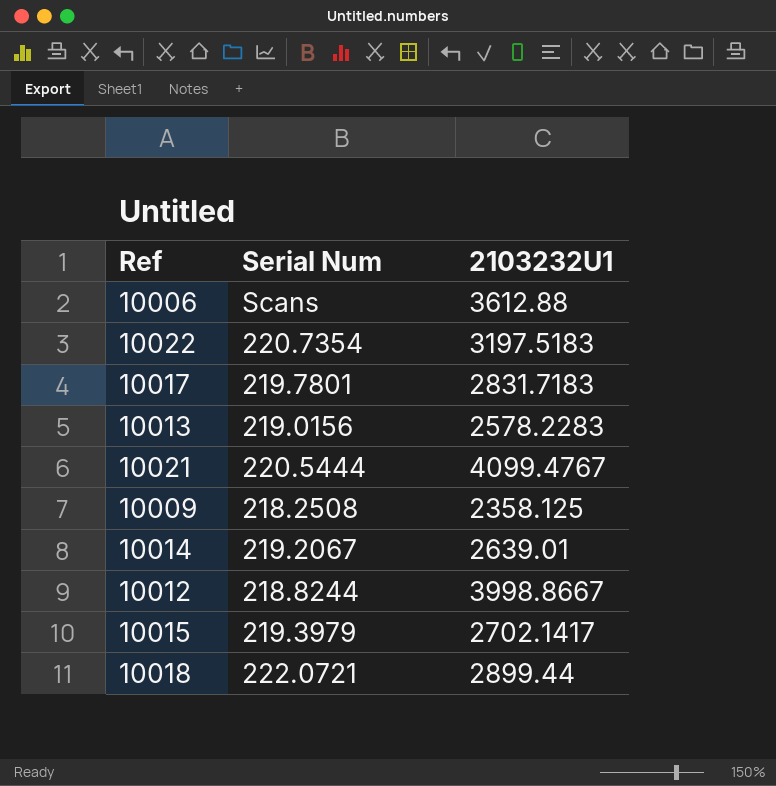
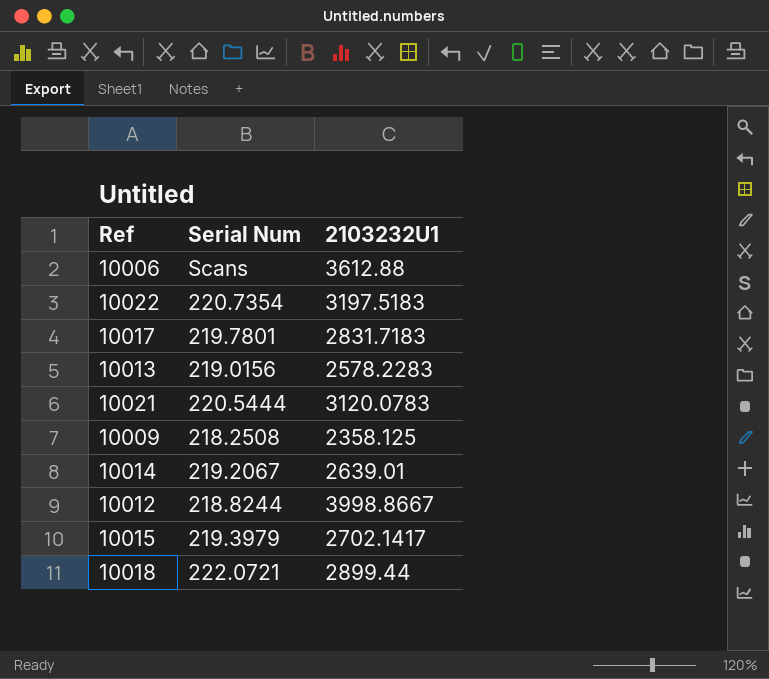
10021 | 2103232U1: 4099.4767 -> 3120.0783

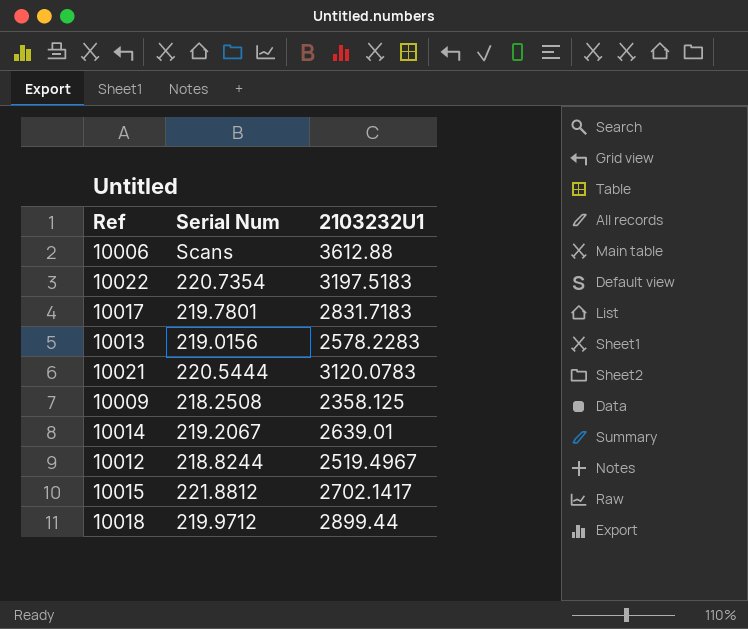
10012 | 2103232U1: 3998.8667 -> 2519.4967
10015 | Serial Num: 219.3979 -> 221.8812
10018 | Serial Num: 222.0721 -> 219.9712

